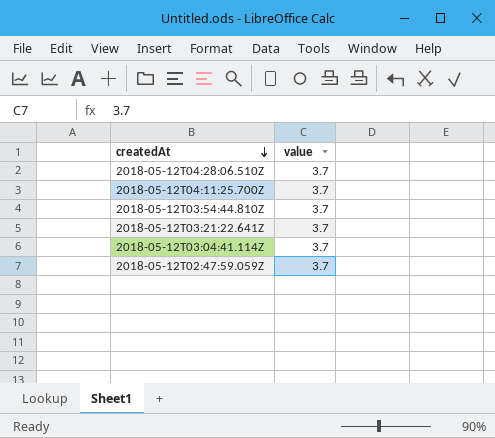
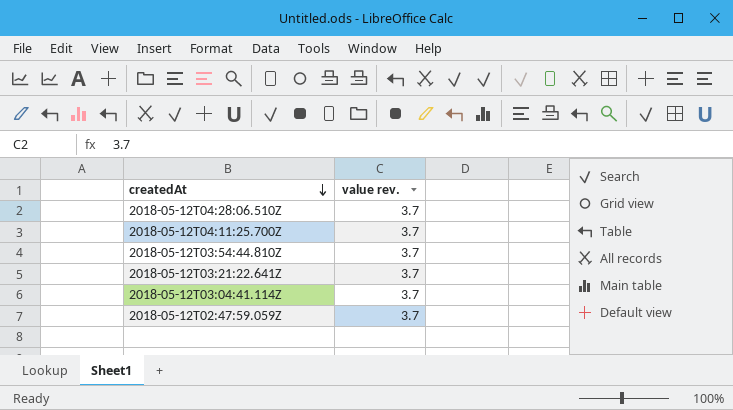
column name: value -> value rev.

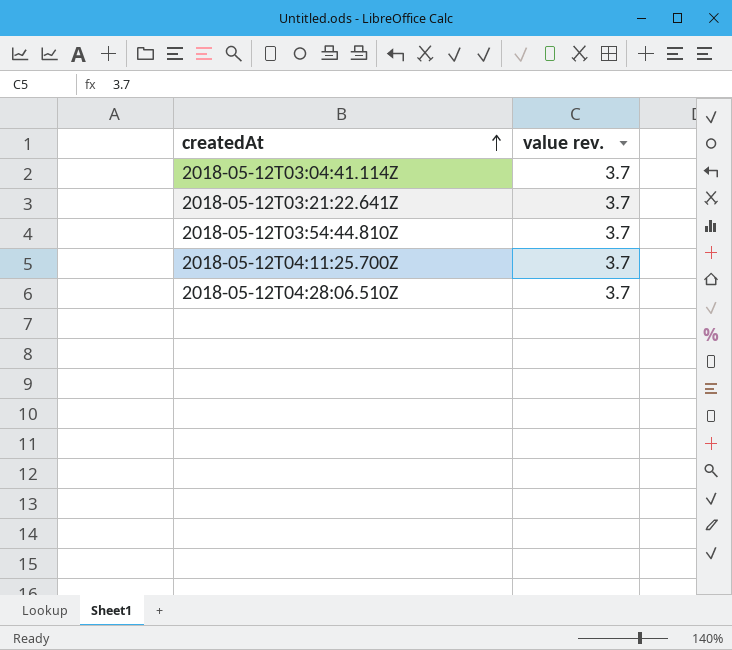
row order: createdAt descending -> createdAt ascending
row 2018-05-12T02:47:59.059Z: 3.7 -> none

